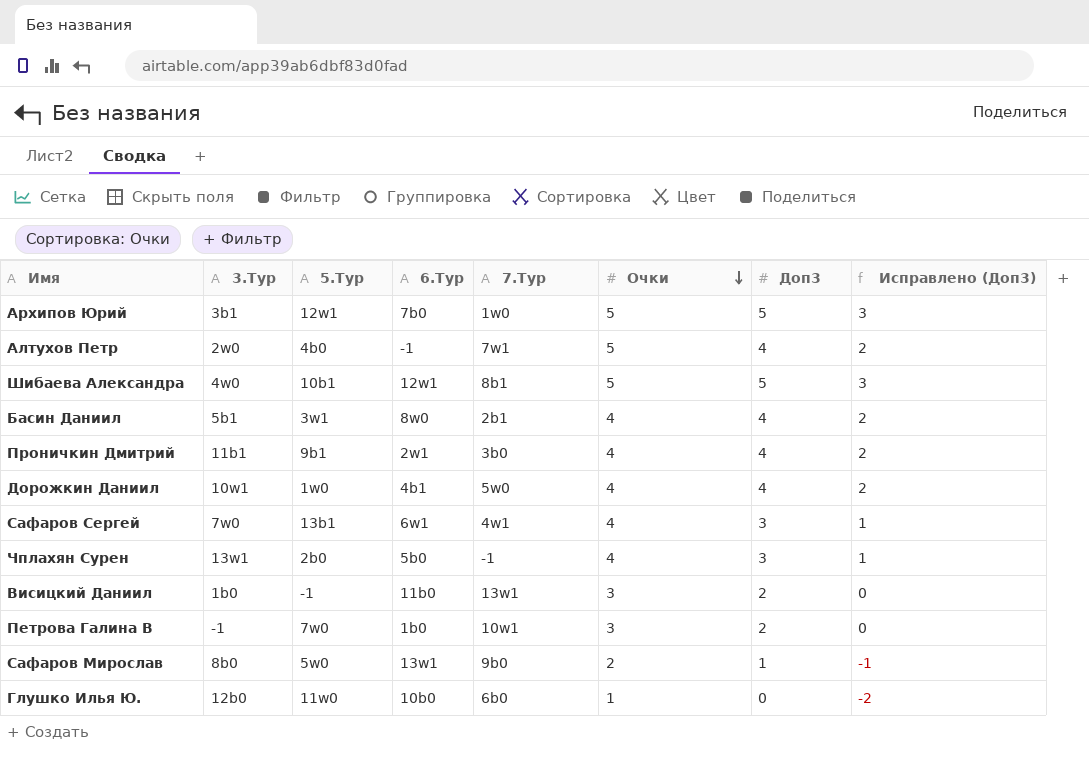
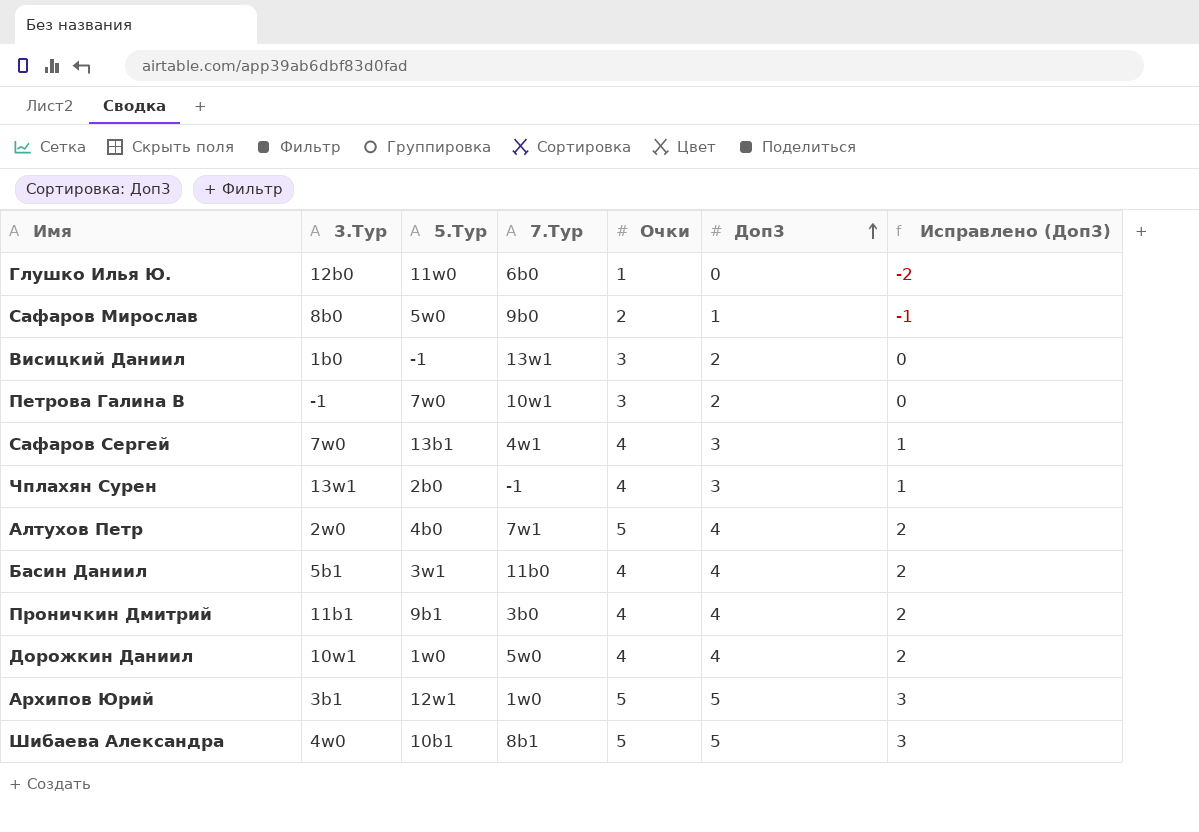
row order: Очки descending -> Доп3 ascending
column 6.Тур | position: 4 -> none
Басин Даниил | 7.Тур: 2b1 -> 11b0

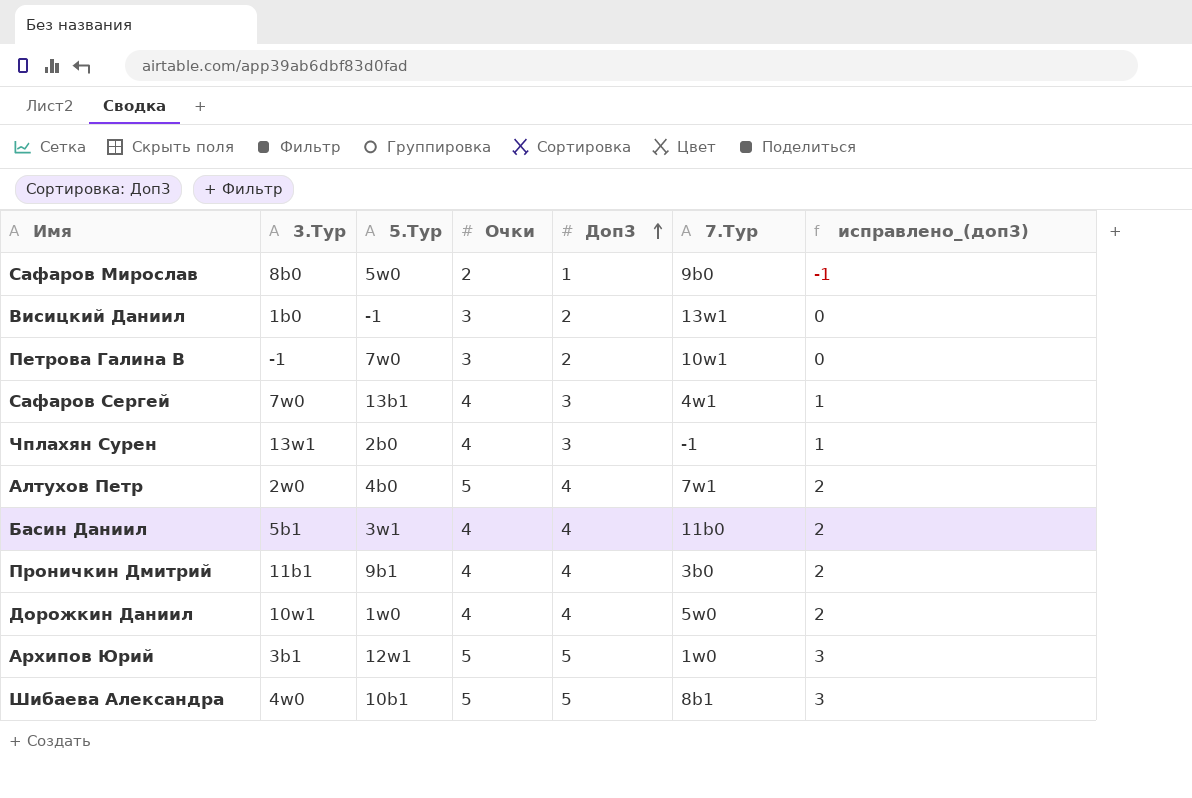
column 7.Тур | position: 4 -> 6
column name: Исправлено (Доп3) -> исправлено_(доп3)
row Глушко Илья Ю.: 12b0 | 11w0 | 6b0 | 1 | 0 | -2 -> none

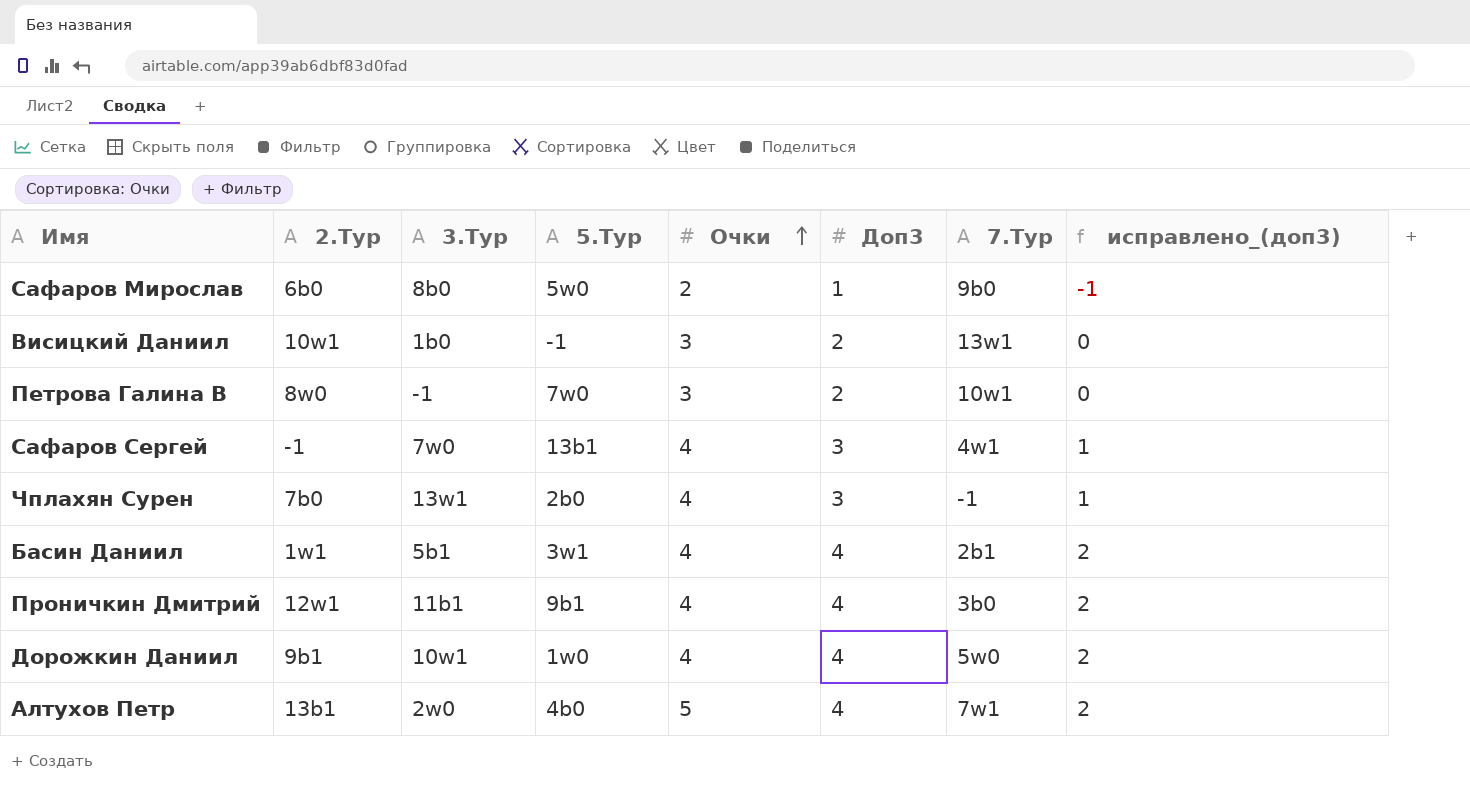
row order: Доп3 ascending -> Очки ascending
column 2.Тур | position: none -> 2
row Архипов Юрий: 3b1 | 12w1 | 5 | 5 | 1w0 | 3 -> none
row Шибаева Александра: 4w0 | 10b1 | 5 | 5 | 8b1 | 3 -> none
Басин Даниил | 7.Тур: 11b0 -> 2b1

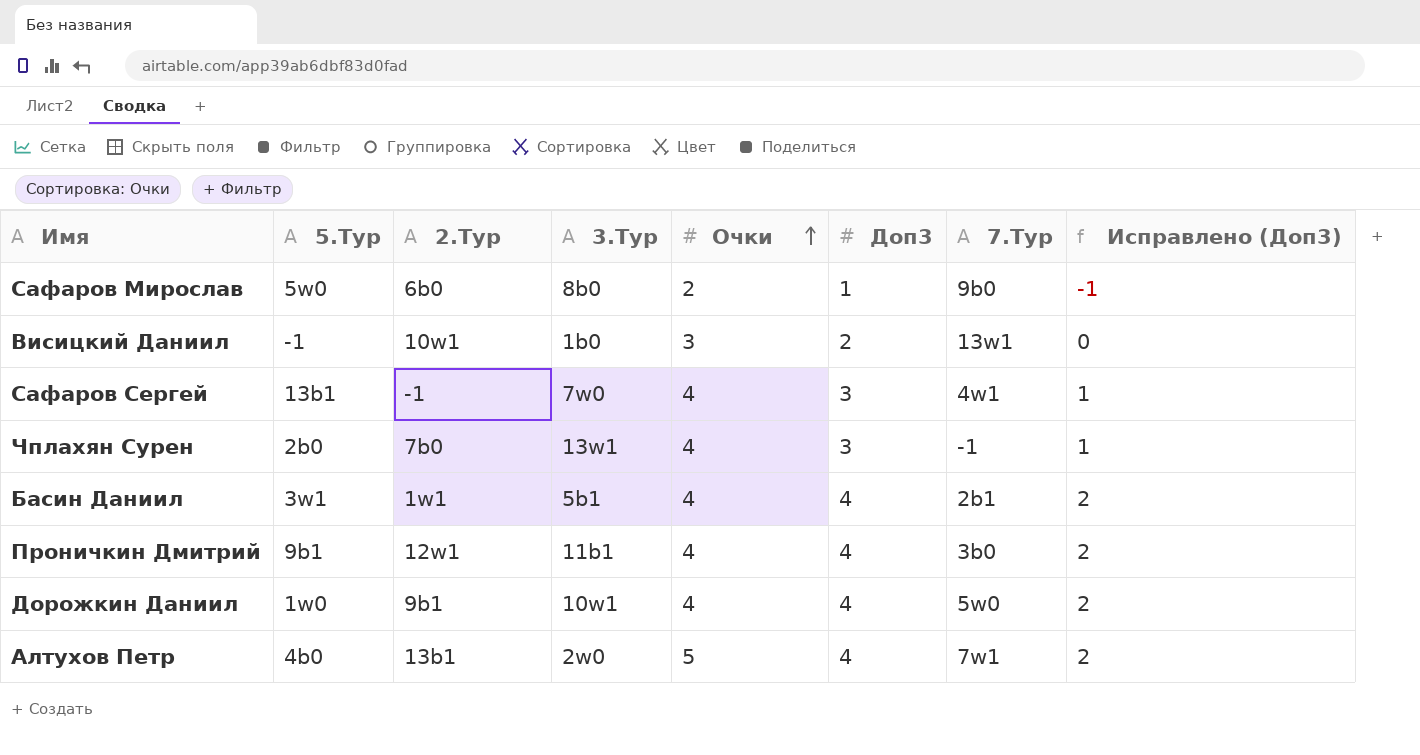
column 5.Тур | position: 4 -> 2
column name: исправлено_(доп3) -> Исправлено (Доп3)
row Петрова Галина В: 8w0 | -1 | 7w0 | 3 | 2 | 10w1 | 0 -> none

